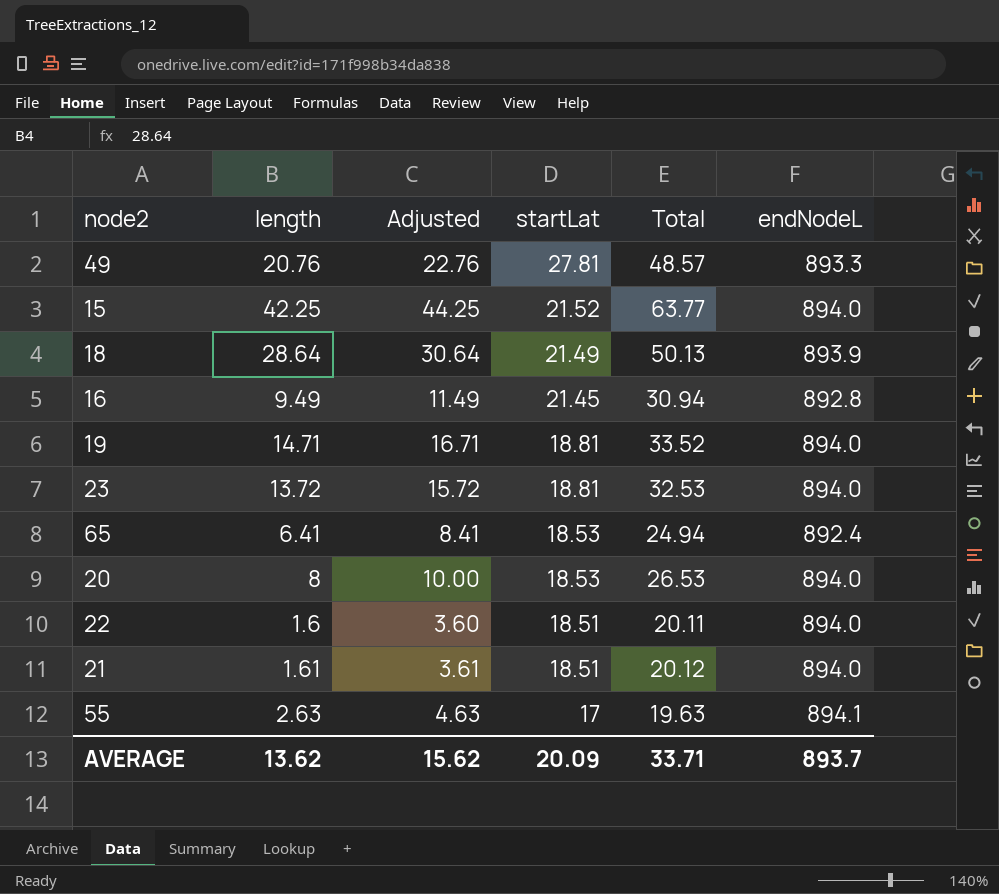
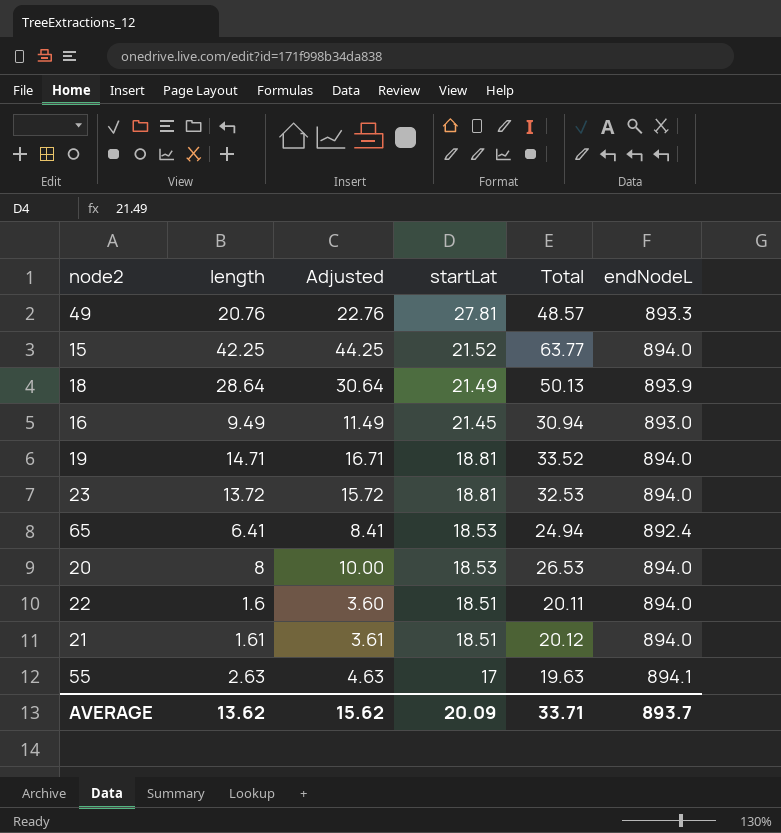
16 | endNodeL: 892.8 -> 893.0

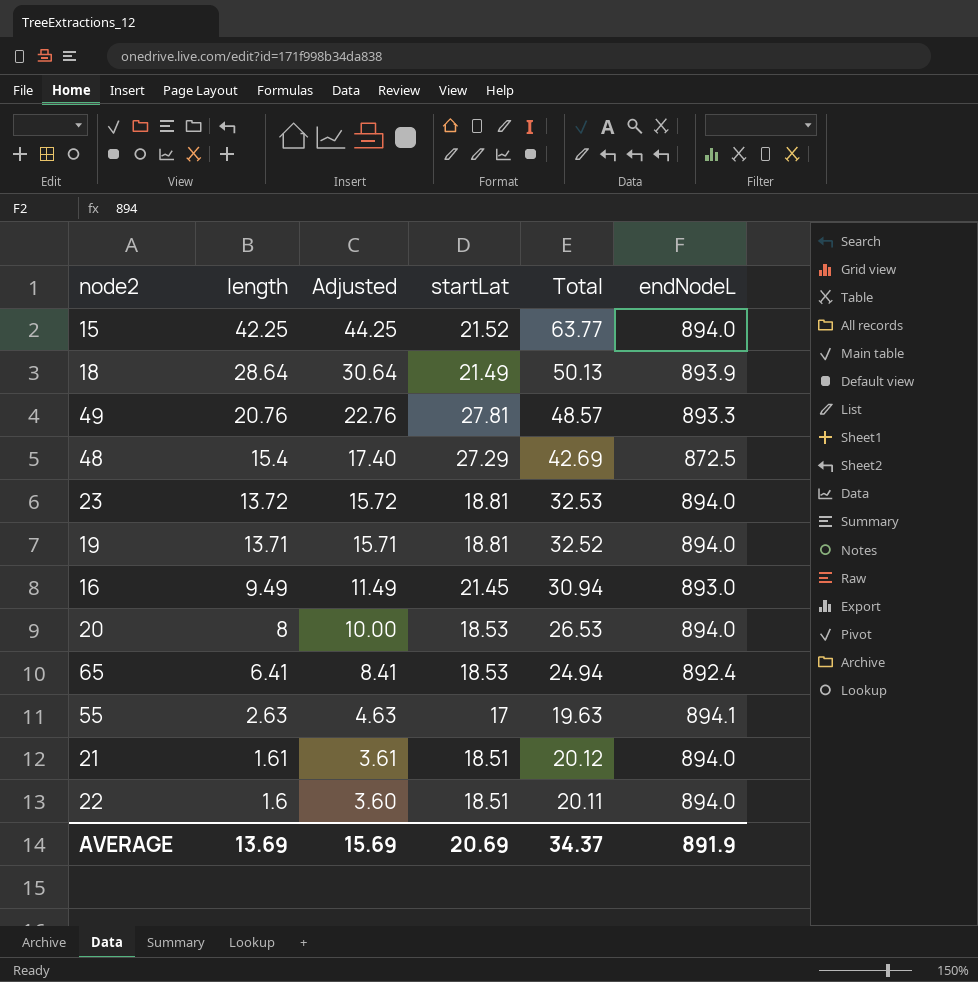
row order: startLat descending -> length descending
row 48: none -> 15.4 | 17.40 | 27.29 | 42.69 | 872.5
19 | length: 14.71 -> 13.71
19 | Adjusted: 16.71 -> 15.71
19 | Total: 33.52 -> 32.52
AVERAGE | length: 13.62 -> 13.69
AVERAGE | Adjusted: 15.62 -> 15.69
AVERAGE | startLat: 20.09 -> 20.69
AVERAGE | Total: 33.71 -> 34.37
AVERAGE | endNodeL: 893.7 -> 891.9

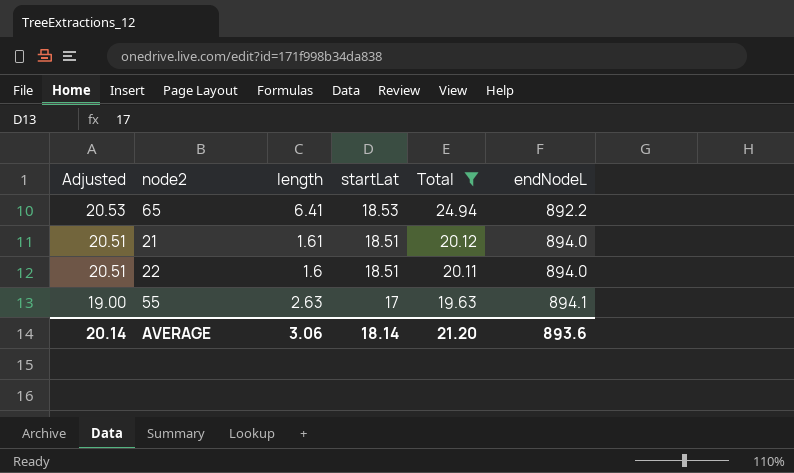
filter: none -> Total <= 24.94
row order: length descending -> Adjusted descending
column Adjusted | formula: [length] + 2 -> [startLat] + 2
column Adjusted | position: 3 -> 1
65 | endNodeL: 892.4 -> 892.2
AVERAGE | Adjusted: 15.69 -> 20.14
AVERAGE | length: 13.69 -> 3.06
AVERAGE | startLat: 20.69 -> 18.14
AVERAGE | Total: 34.37 -> 21.20
AVERAGE | endNodeL: 891.9 -> 893.6

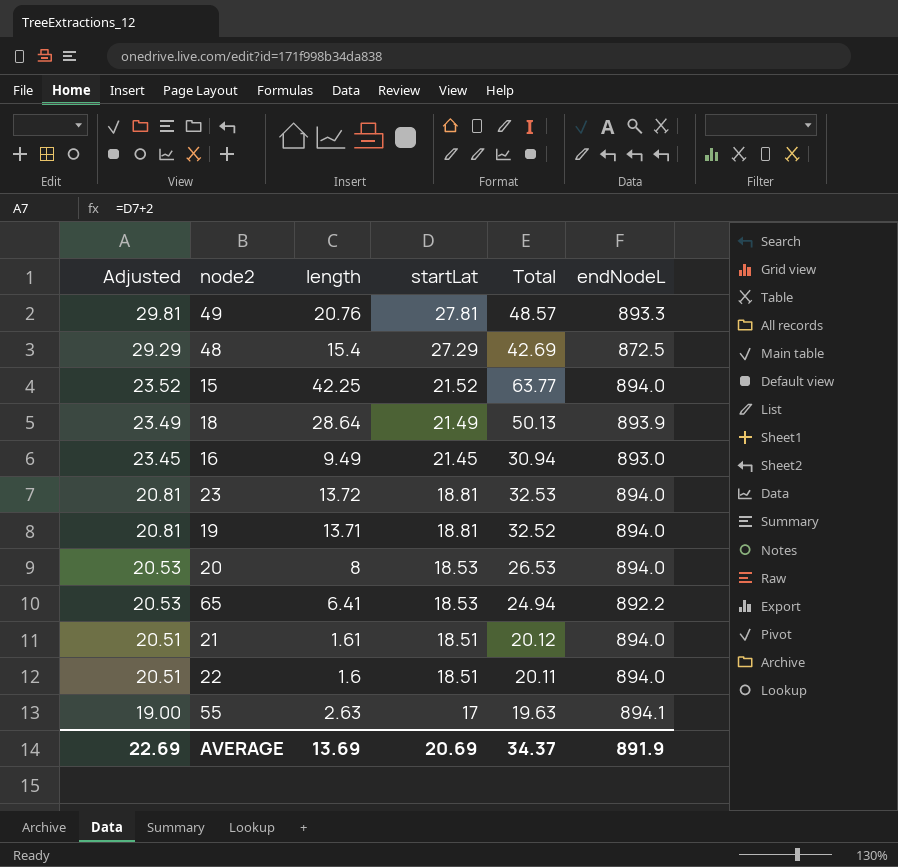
filter: Total <= 24.94 -> none
AVERAGE | Adjusted: 20.14 -> 22.69
AVERAGE | length: 3.06 -> 13.69
AVERAGE | startLat: 18.14 -> 20.69
AVERAGE | Total: 21.20 -> 34.37
AVERAGE | endNodeL: 893.6 -> 891.9

